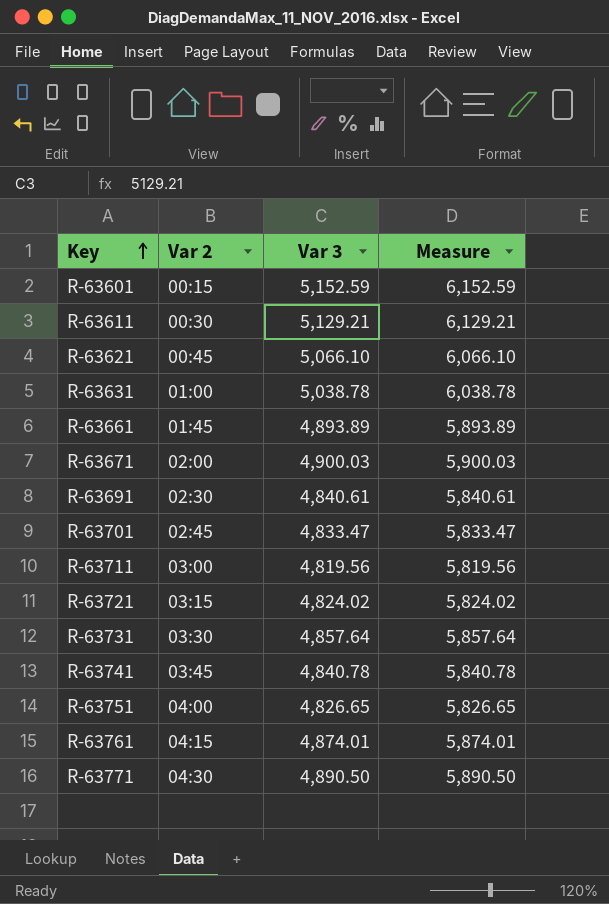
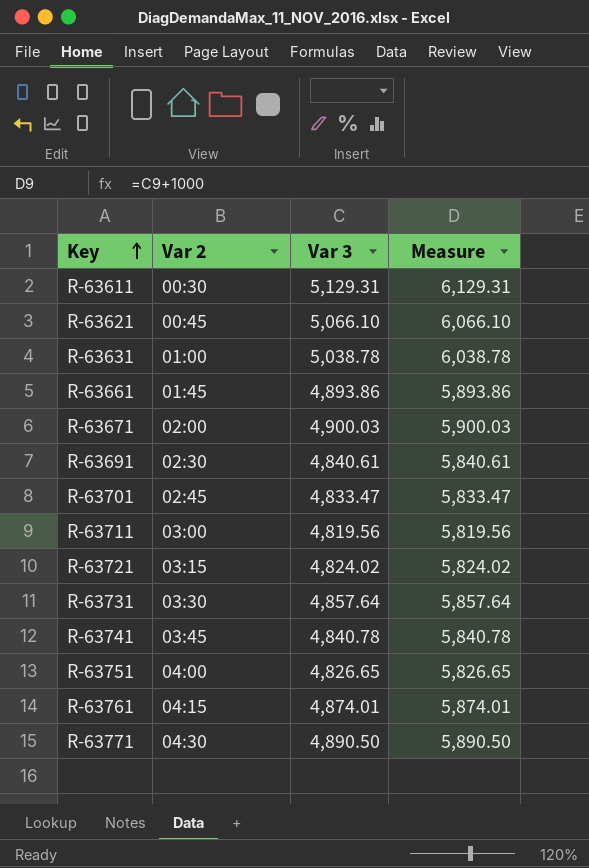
row R-63601: 00:15 | 5,152.59 | 6,152.59 -> none
R-63611 | Var 3: 5,129.21 -> 5,129.31
R-63611 | Measure: 6,129.21 -> 6,129.31
R-63661 | Var 3: 4,893.89 -> 4,893.86
R-63661 | Measure: 5,893.89 -> 5,893.86

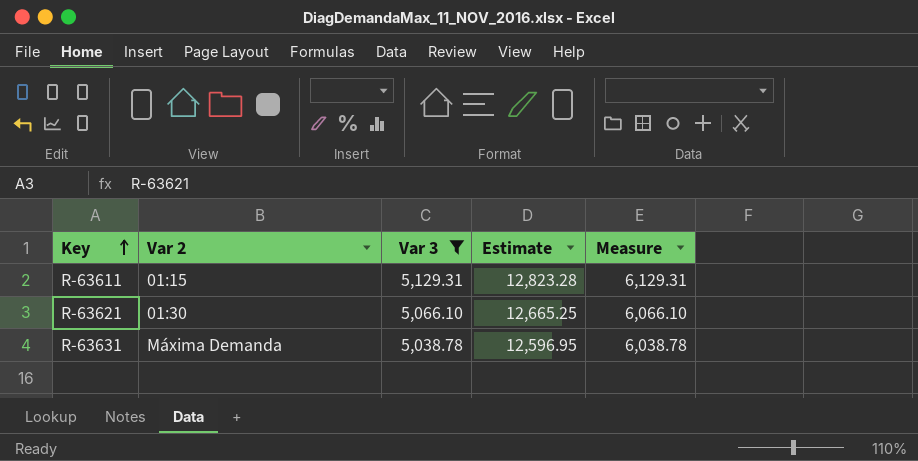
filter: none -> Var 3 >= 5,038.78
column Estimate | formula: none -> [Var 3] * 2.5
R-63611 | Var 2: 00:30 -> 01:15
R-63621 | Var 2: 00:45 -> 01:30
R-63631 | Var 2: 01:00 -> Máxima Demanda

